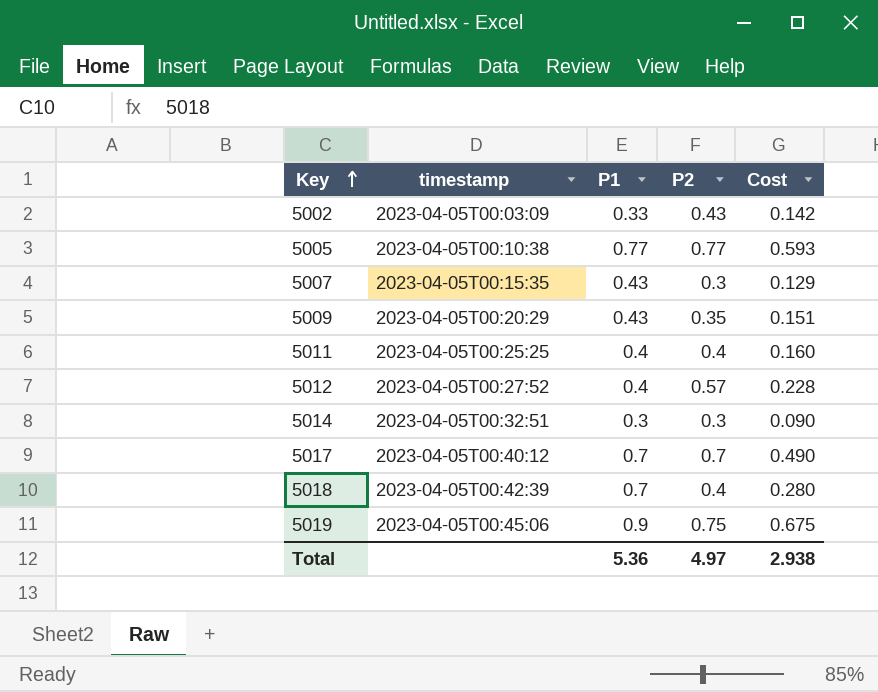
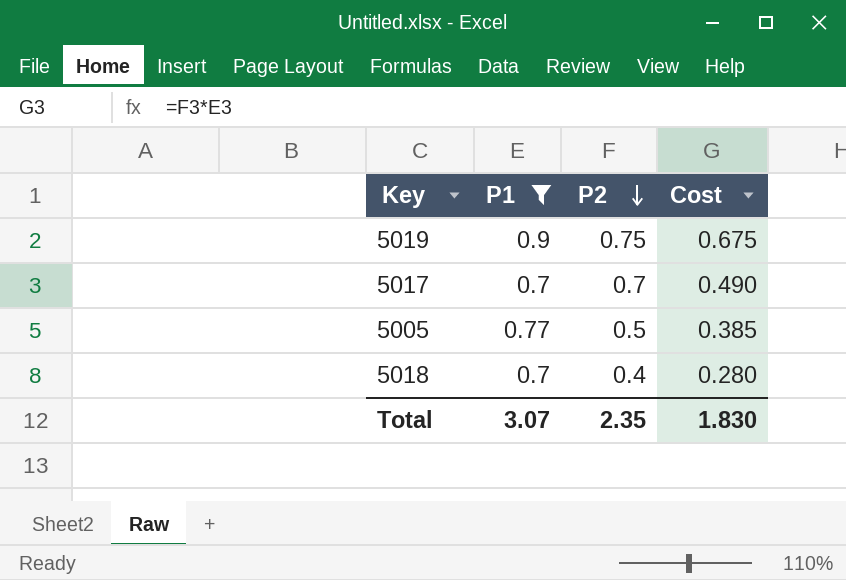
filter: none -> P1 >= 0.7
row order: Key ascending -> P2 descending
column timestamp | position: 2 -> none
5005 | P2: 0.77 -> 0.5
5005 | Cost: 0.593 -> 0.385
Total | P1: 5.36 -> 3.07
Total | P2: 4.97 -> 2.35
Total | Cost: 2.938 -> 1.830

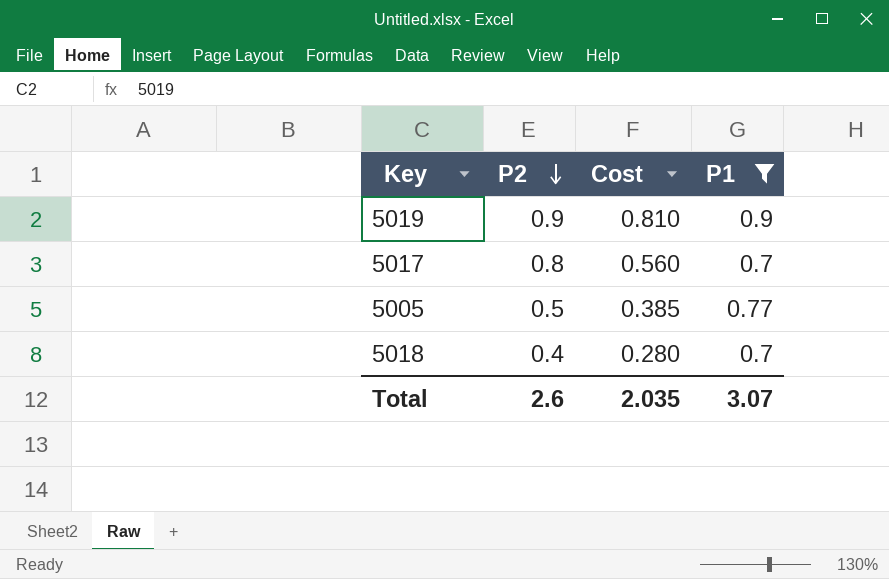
column P1 | position: 2 -> 4
5019 | P2: 0.75 -> 0.9
5019 | Cost: 0.675 -> 0.810
5017 | P2: 0.7 -> 0.8
5017 | Cost: 0.490 -> 0.560
Total | P2: 2.35 -> 2.6
Total | Cost: 1.830 -> 2.035

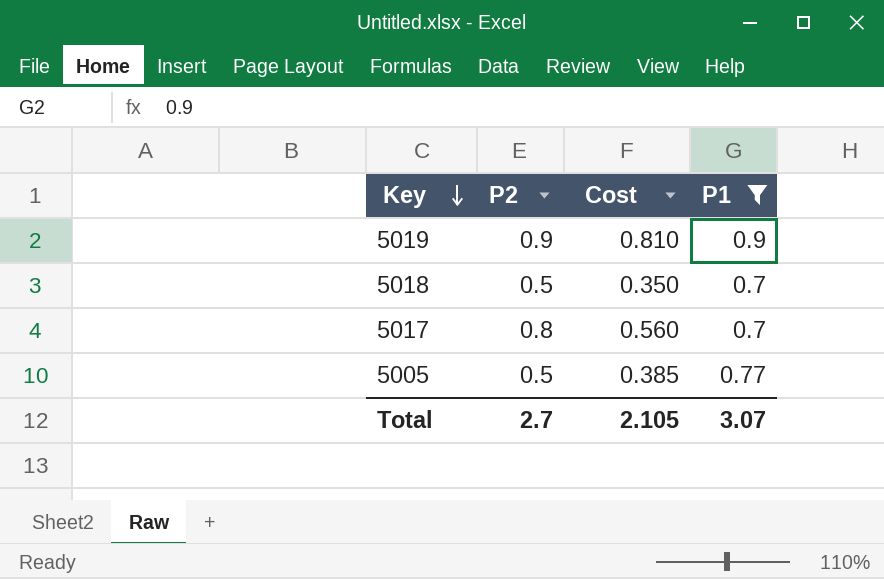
row order: P2 descending -> Key descending
5018 | P2: 0.4 -> 0.5
5018 | Cost: 0.280 -> 0.350
Total | P2: 2.6 -> 2.7
Total | Cost: 2.035 -> 2.105

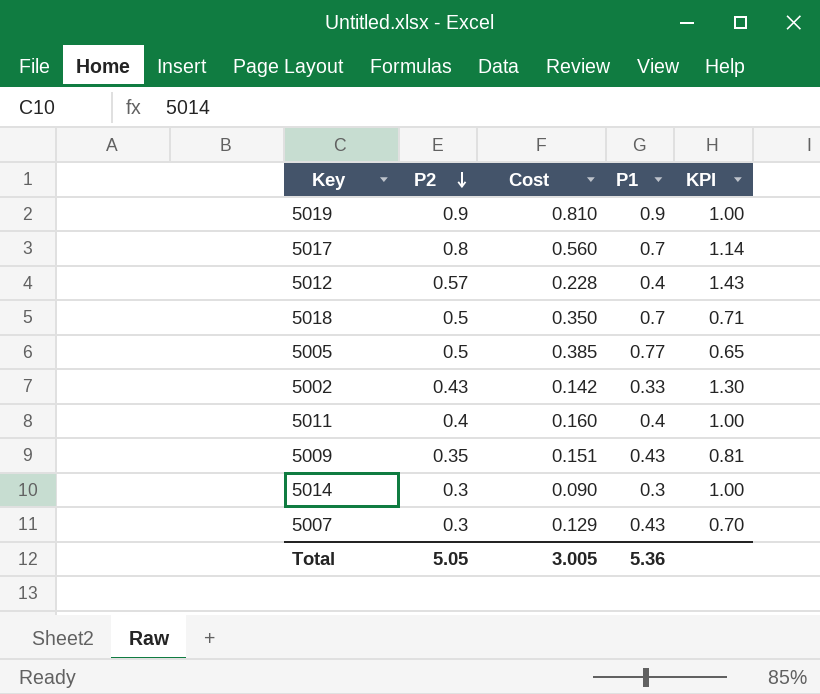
filter: P1 >= 0.7 -> none
row order: Key descending -> P2 descending
column KPI | formula: none -> [P2] / [P1]
Total | P2: 2.7 -> 5.05
Total | Cost: 2.105 -> 3.005
Total | P1: 3.07 -> 5.36

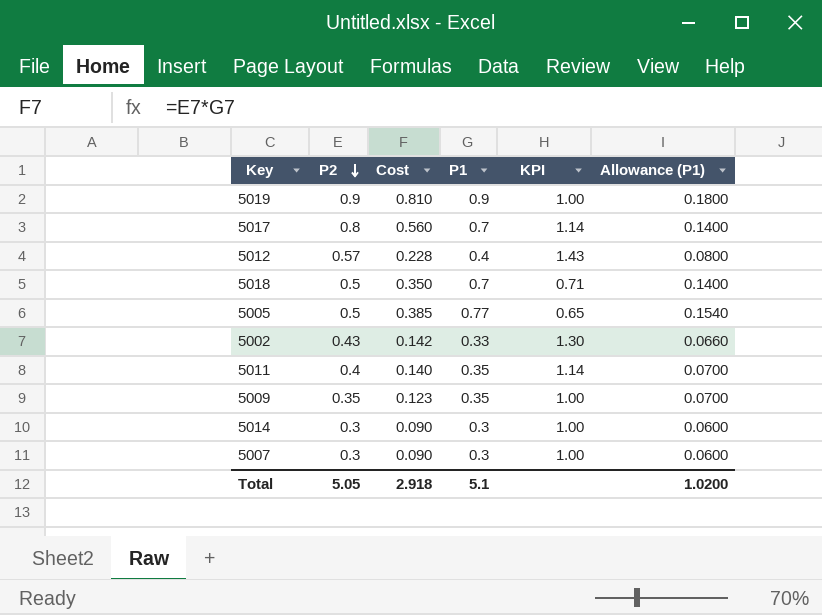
column Allowance (P1) | formula: none -> [P1] * 0.2
5011 | Cost: 0.160 -> 0.140
5011 | P1: 0.4 -> 0.35
5011 | KPI: 1.00 -> 1.14
5009 | Cost: 0.151 -> 0.123
5009 | P1: 0.43 -> 0.35
5009 | KPI: 0.81 -> 1.00
5007 | Cost: 0.129 -> 0.090
5007 | P1: 0.43 -> 0.3
5007 | KPI: 0.70 -> 1.00
Total | Cost: 3.005 -> 2.918
Total | P1: 5.36 -> 5.1

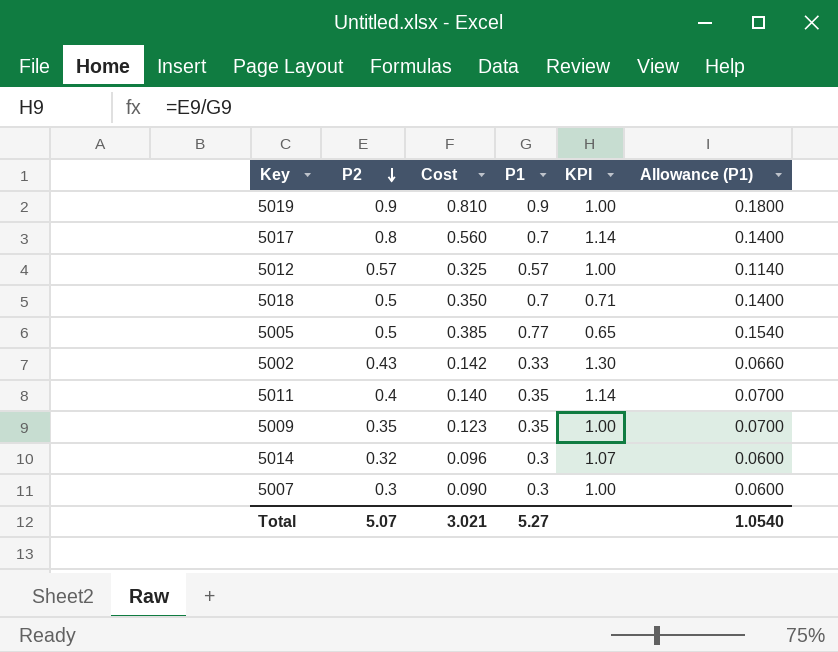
5012 | Cost: 0.228 -> 0.325
5012 | P1: 0.4 -> 0.57
5012 | KPI: 1.43 -> 1.00
5012 | Allowance (P1): 0.0800 -> 0.1140
5014 | P2: 0.3 -> 0.32
5014 | Cost: 0.090 -> 0.096
5014 | KPI: 1.00 -> 1.07
Total | P2: 5.05 -> 5.07
Total | Cost: 2.918 -> 3.021
Total | P1: 5.1 -> 5.27
Total | Allowance (P1): 1.0200 -> 1.0540

